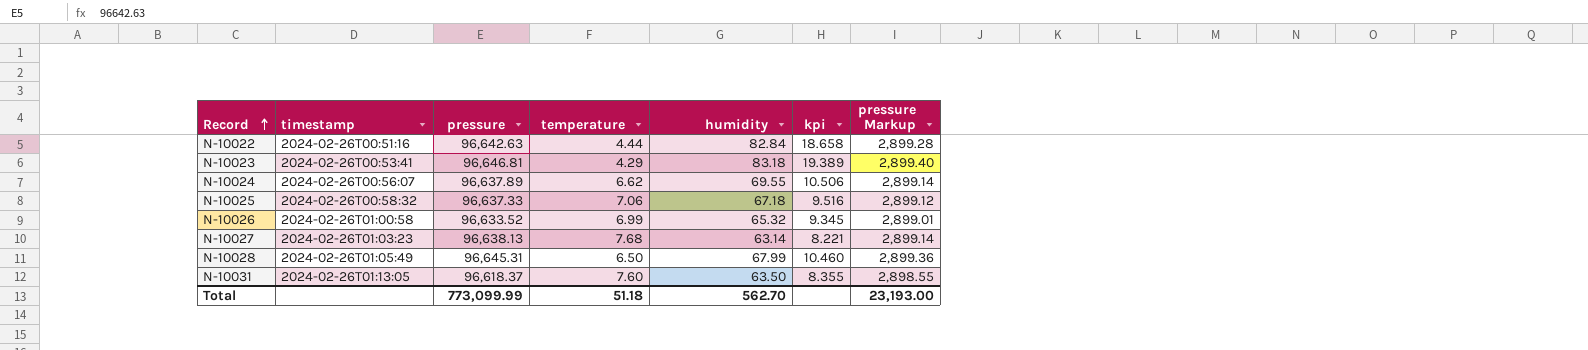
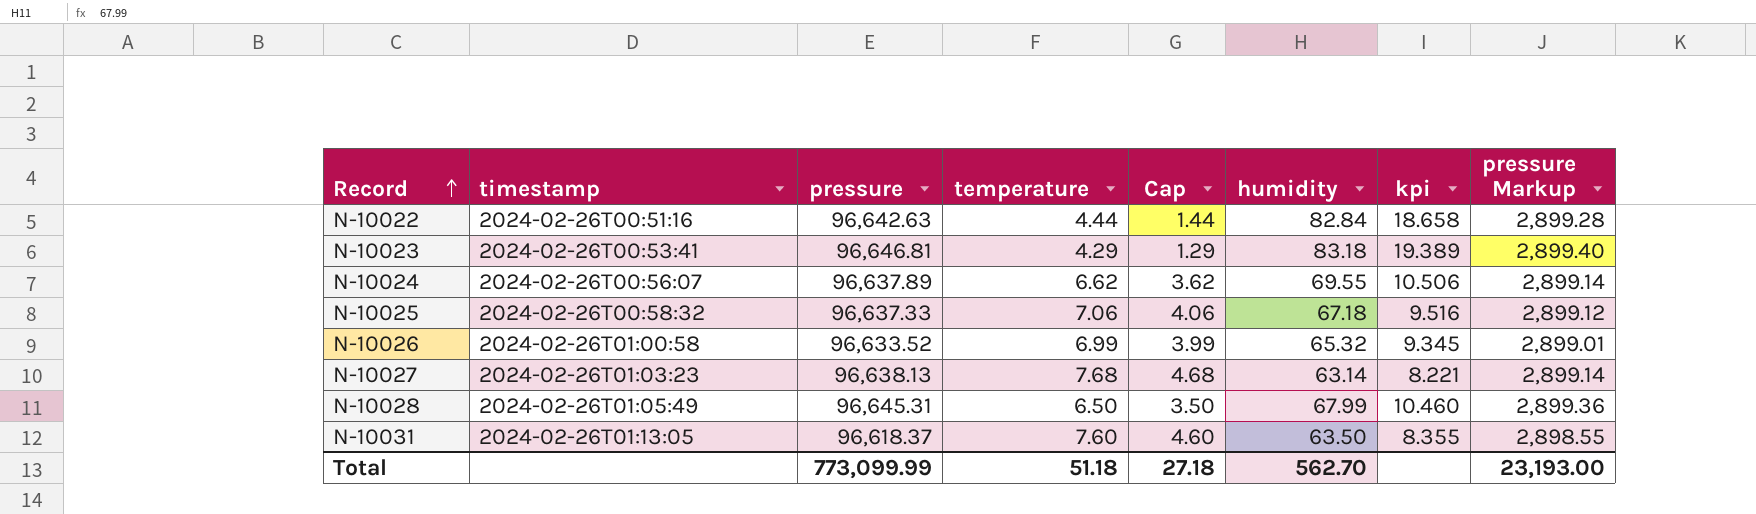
column Cap | formula: none -> [temperature] - 3

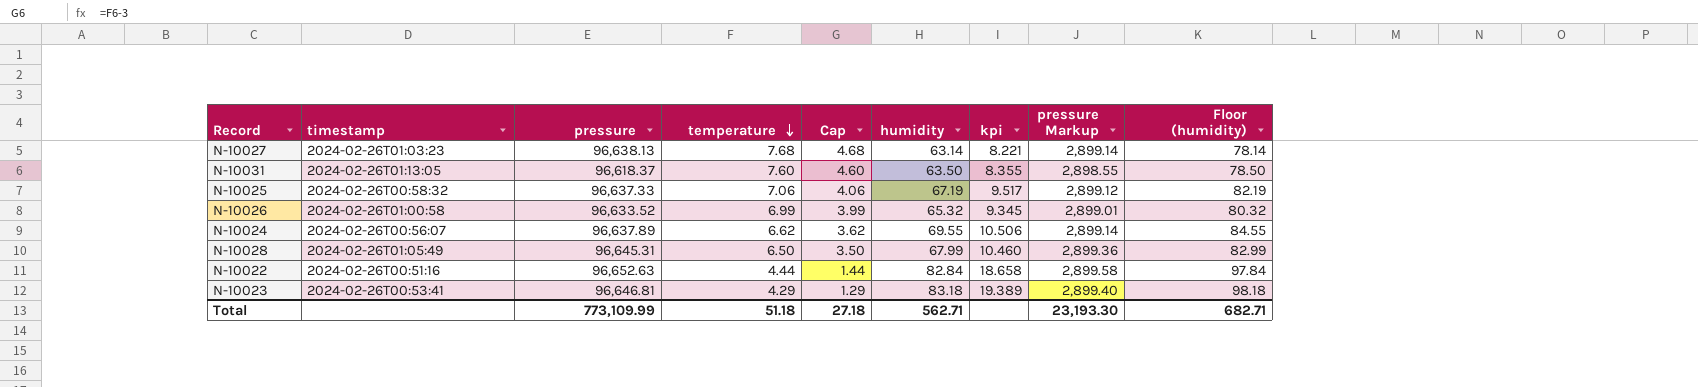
row order: Record ascending -> temperature descending
column Floor (humidity) | formula: none -> [humidity] + 15
N-10025 | humidity: 67.18 -> 67.19
N-10025 | kpi: 9.516 -> 9.517
N-10022 | pressure: 96,642.63 -> 96,652.63
N-10022 | pressure Markup: 2,899.28 -> 2,899.58
Total | pressure: 773,099.99 -> 773,109.99
Total | humidity: 562.70 -> 562.71
Total | pressure Markup: 23,193.00 -> 23,193.30

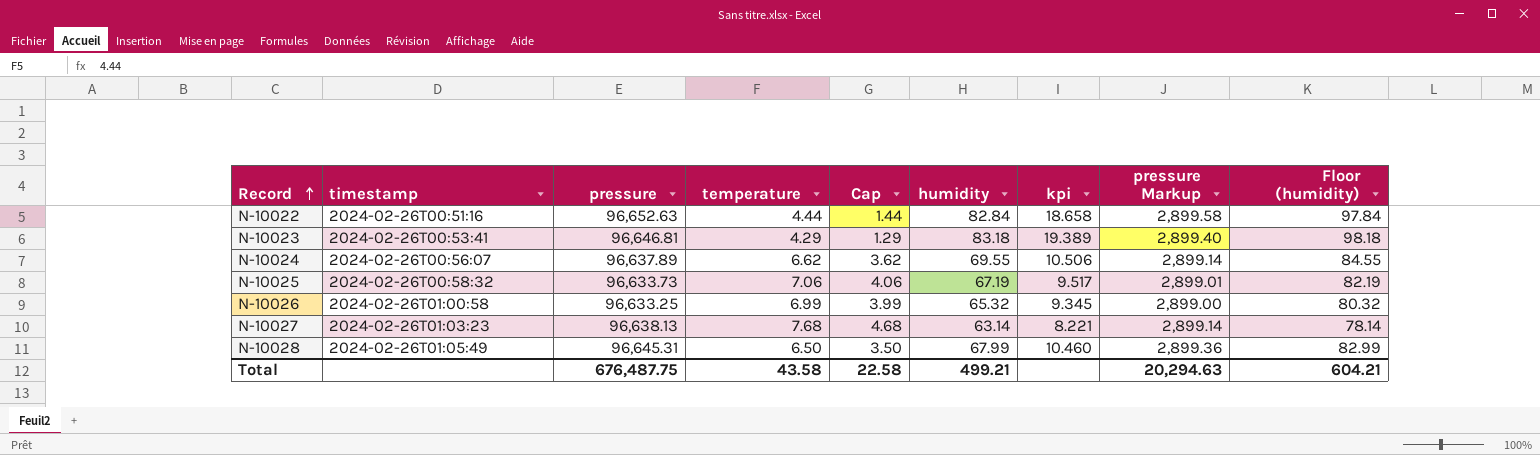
row order: temperature descending -> Record ascending
row N-10031: 2024-02-26T01:13:05 | 96,618.37 | 7.60 | 4.60 | 63.50 | 8.355 | 2,898.55 | 78.50 -> none
N-10025 | pressure: 96,637.33 -> 96,633.73
N-10025 | pressure Markup: 2,899.12 -> 2,899.01
N-10026 | pressure: 96,633.52 -> 96,633.25
N-10026 | pressure Markup: 2,899.01 -> 2,899.00
Total | pressure: 773,109.99 -> 676,487.75
Total | temperature: 51.18 -> 43.58
Total | Cap: 27.18 -> 22.58
Total | humidity: 562.71 -> 499.21
Total | pressure Markup: 23,193.30 -> 20,294.63
Total | Floor (humidity): 682.71 -> 604.21

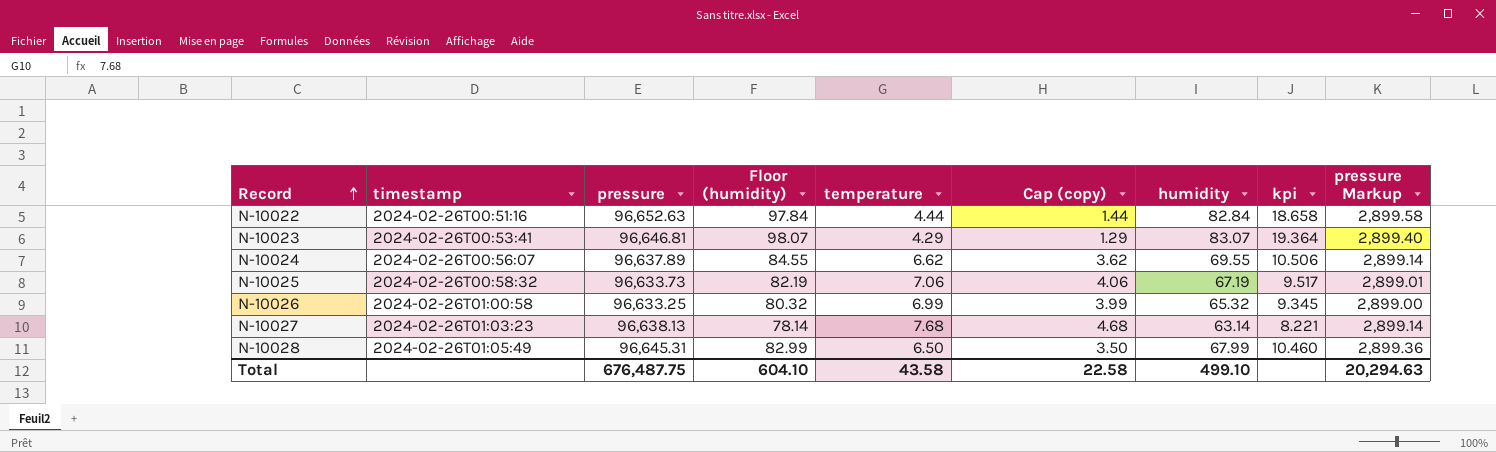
column Floor (humidity) | position: 9 -> 4
column name: Cap -> Cap (copy)
N-10023 | Floor (humidity): 98.18 -> 98.07
N-10023 | humidity: 83.18 -> 83.07
N-10023 | kpi: 19.389 -> 19.364
Total | Floor (humidity): 604.21 -> 604.10
Total | humidity: 499.21 -> 499.10

